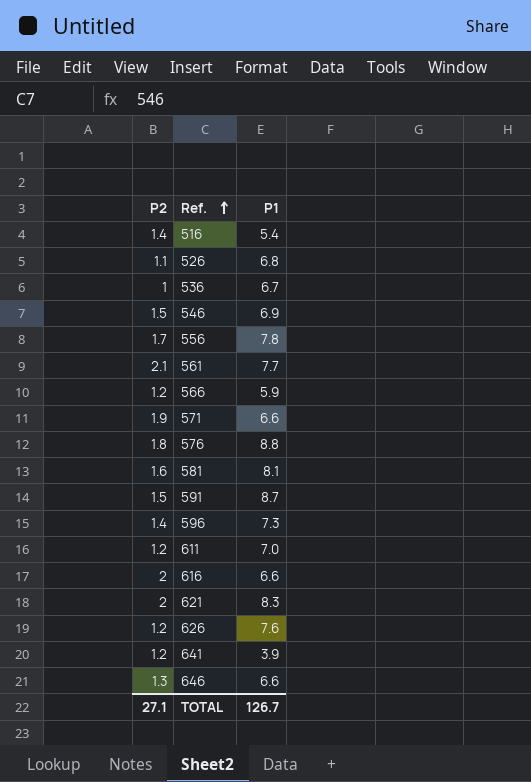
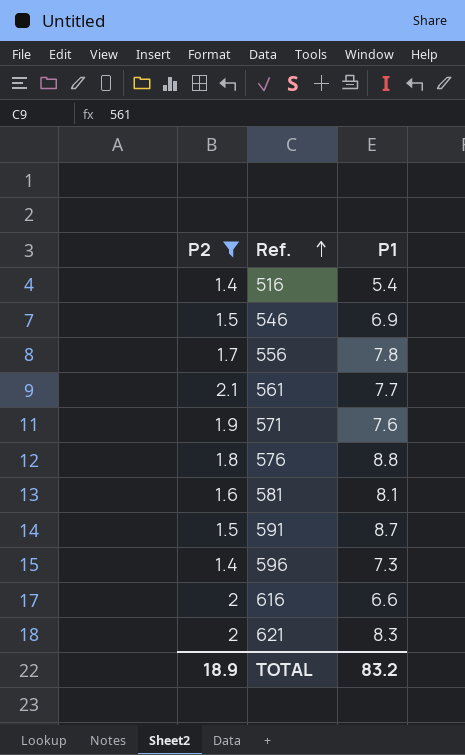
filter: none -> P2 >= 1.4
571 | P1: 6.6 -> 7.6
TOTAL | P2: 27.1 -> 18.9
TOTAL | P1: 126.7 -> 83.2

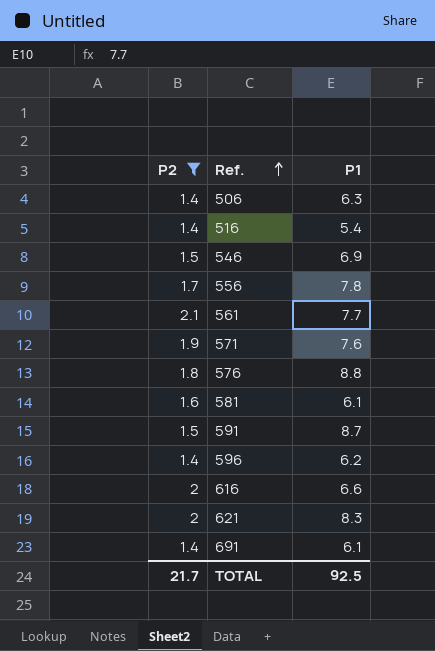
row 506: none -> 1.4 | 6.3
581 | P1: 8.1 -> 6.1
596 | P1: 7.3 -> 6.2
row 691: none -> 1.4 | 6.1
TOTAL | P2: 18.9 -> 21.7
TOTAL | P1: 83.2 -> 92.5

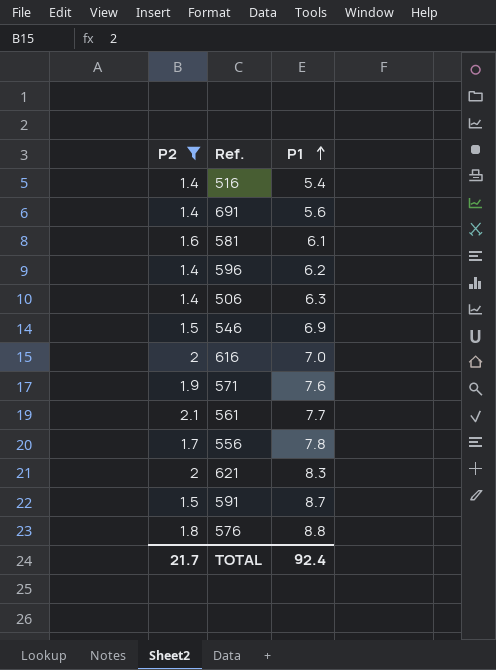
row order: Ref. ascending -> P1 ascending
691 | P1: 6.1 -> 5.6
616 | P1: 6.6 -> 7.0
TOTAL | P1: 92.5 -> 92.4

